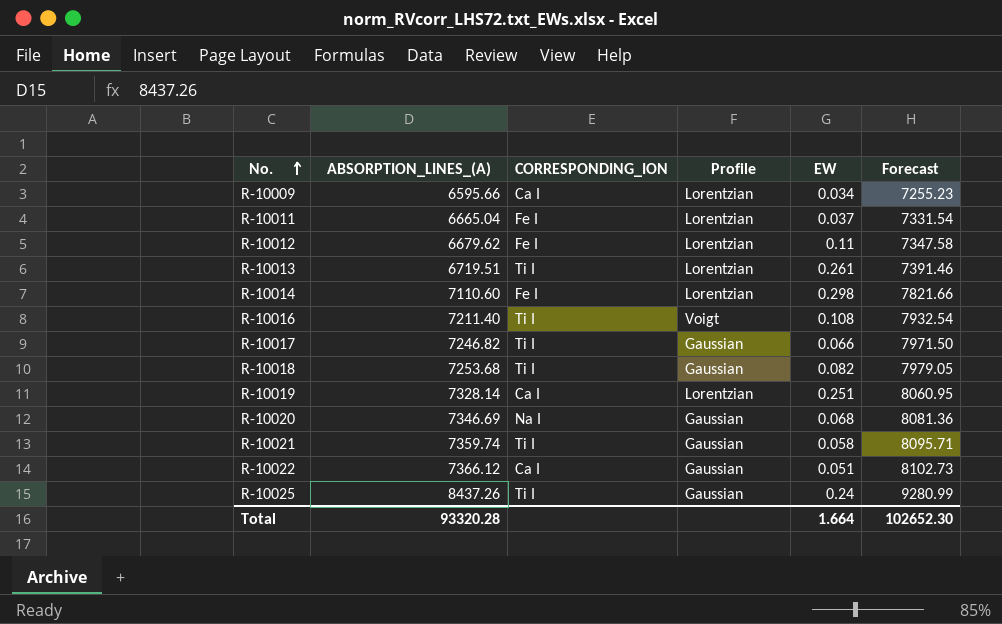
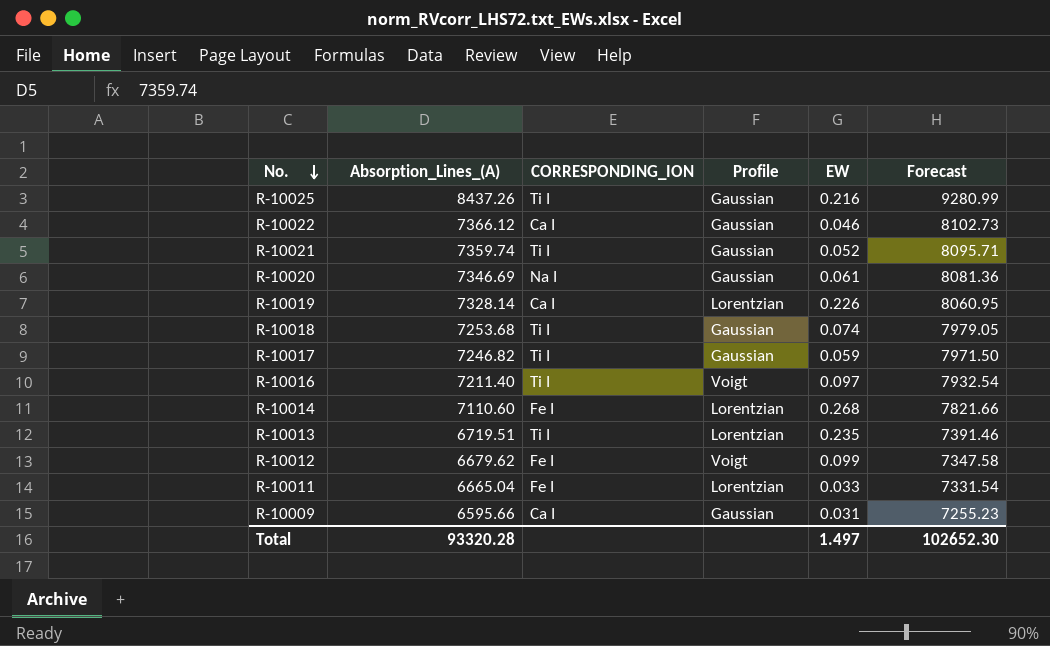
row order: No. ascending -> No. descending
column name: ABSORPTION_LINES_(A) -> Absorption_Lines_(A)
R-10025 | EW: 0.24 -> 0.216
R-10022 | EW: 0.051 -> 0.046
R-10021 | EW: 0.058 -> 0.052
R-10020 | EW: 0.068 -> 0.061
R-10019 | EW: 0.251 -> 0.226
R-10018 | EW: 0.082 -> 0.074
R-10017 | EW: 0.066 -> 0.059
R-10016 | EW: 0.108 -> 0.097
R-10014 | EW: 0.298 -> 0.268
R-10013 | EW: 0.261 -> 0.235
R-10012 | Profile: Lorentzian -> Voigt
R-10012 | EW: 0.11 -> 0.099
R-10011 | EW: 0.037 -> 0.033
R-10009 | Profile: Lorentzian -> Gaussian
R-10009 | EW: 0.034 -> 0.031
Total | EW: 1.664 -> 1.497

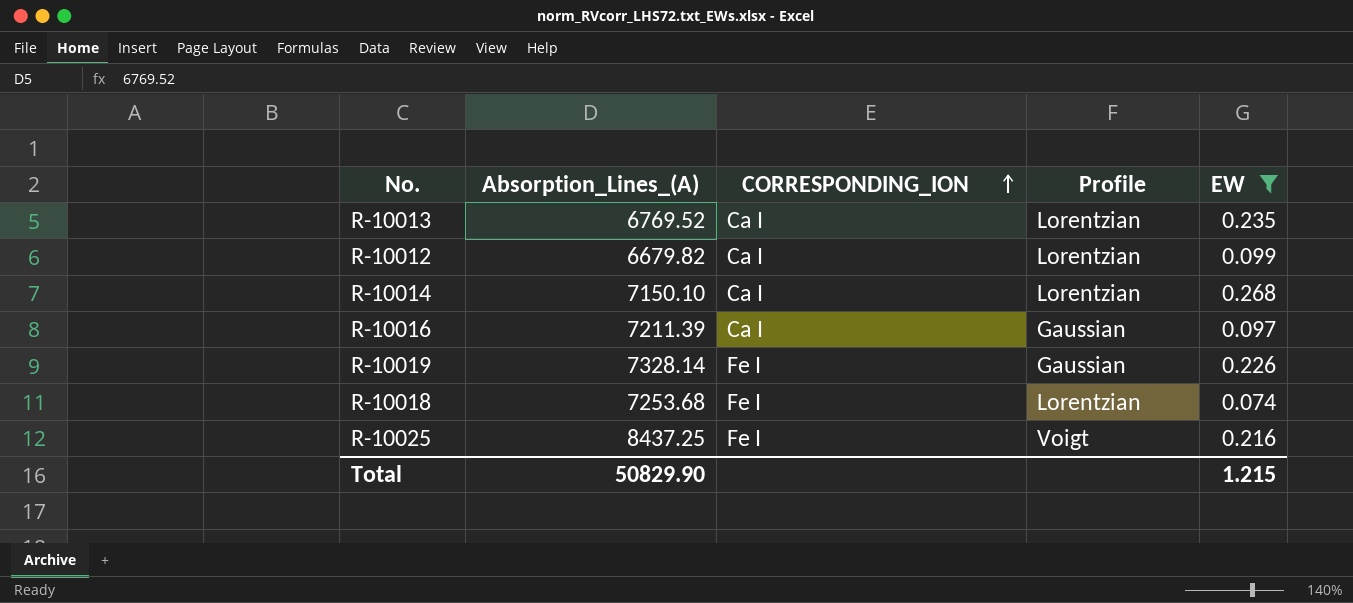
filter: none -> EW >= 0.074
row order: No. descending -> CORRESPONDING_ION ascending
column Forecast | formula: [Absorption_Lines_(A)] * 1.1 -> none
R-10013 | Absorption_Lines_(A): 6719.51 -> 6769.52
R-10013 | CORRESPONDING_ION: Ti I -> Ca I
R-10012 | Absorption_Lines_(A): 6679.62 -> 6679.82
R-10012 | CORRESPONDING_ION: Fe I -> Ca I
R-10012 | Profile: Voigt -> Lorentzian
R-10014 | Absorption_Lines_(A): 7110.60 -> 7150.10
R-10014 | CORRESPONDING_ION: Fe I -> Ca I
R-10016 | Absorption_Lines_(A): 7211.40 -> 7211.39
R-10016 | CORRESPONDING_ION: Ti I -> Ca I
R-10016 | Profile: Voigt -> Gaussian
R-10019 | CORRESPONDING_ION: Ca I -> Fe I
R-10019 | Profile: Lorentzian -> Gaussian
R-10018 | CORRESPONDING_ION: Ti I -> Fe I
R-10018 | Profile: Gaussian -> Lorentzian
R-10025 | Absorption_Lines_(A): 8437.26 -> 8437.25
R-10025 | CORRESPONDING_ION: Ti I -> Fe I
R-10025 | Profile: Gaussian -> Voigt
Total | Absorption_Lines_(A): 93320.28 -> 50829.90
Total | EW: 1.497 -> 1.215

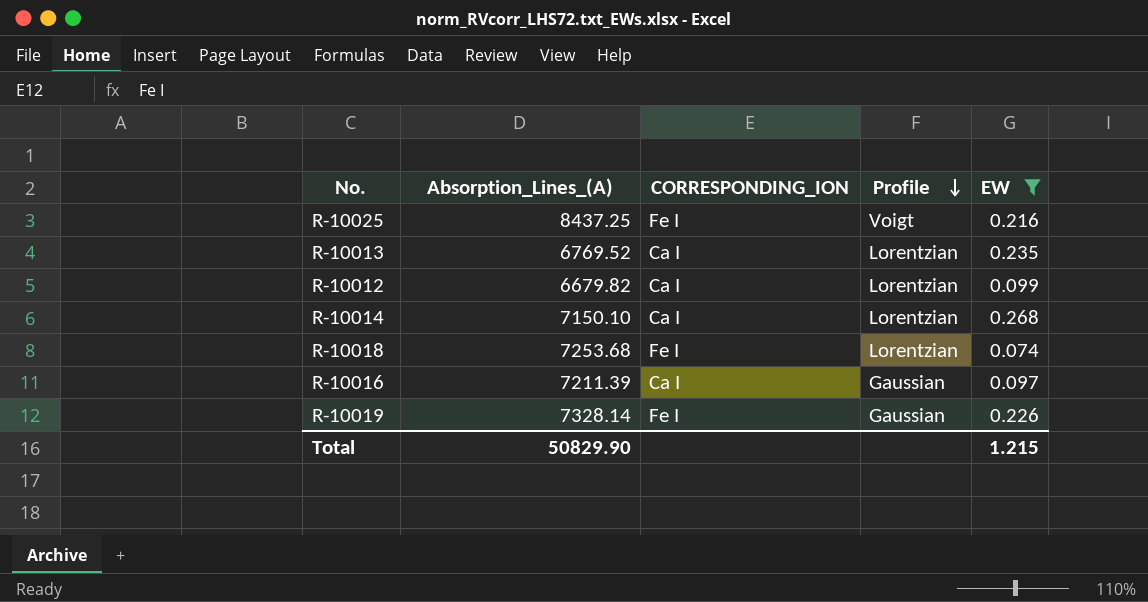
row order: CORRESPONDING_ION ascending -> Profile descending

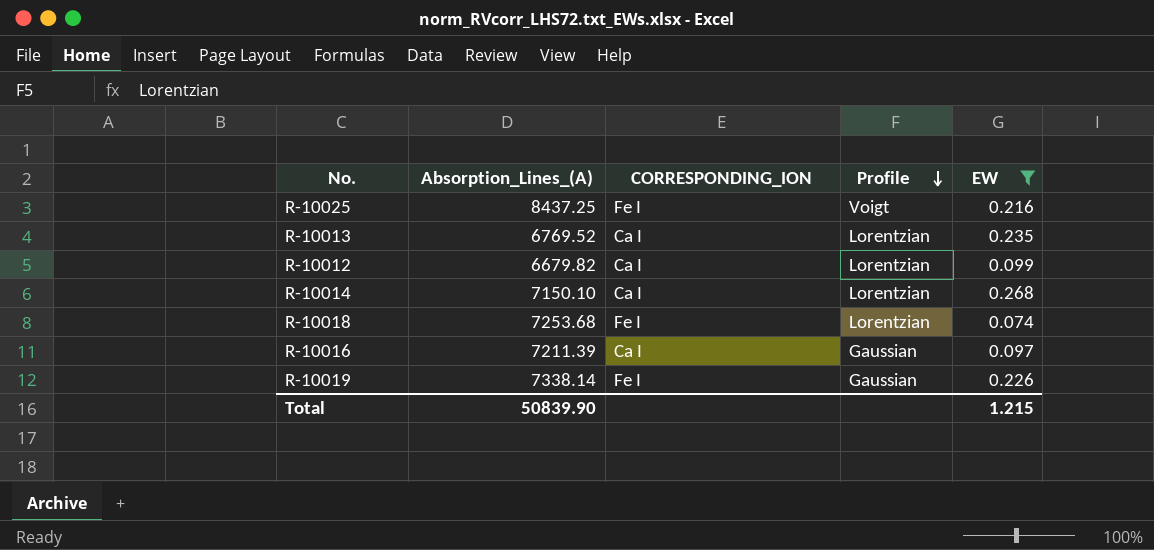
R-10019 | Absorption_Lines_(A): 7328.14 -> 7338.14
Total | Absorption_Lines_(A): 50829.90 -> 50839.90

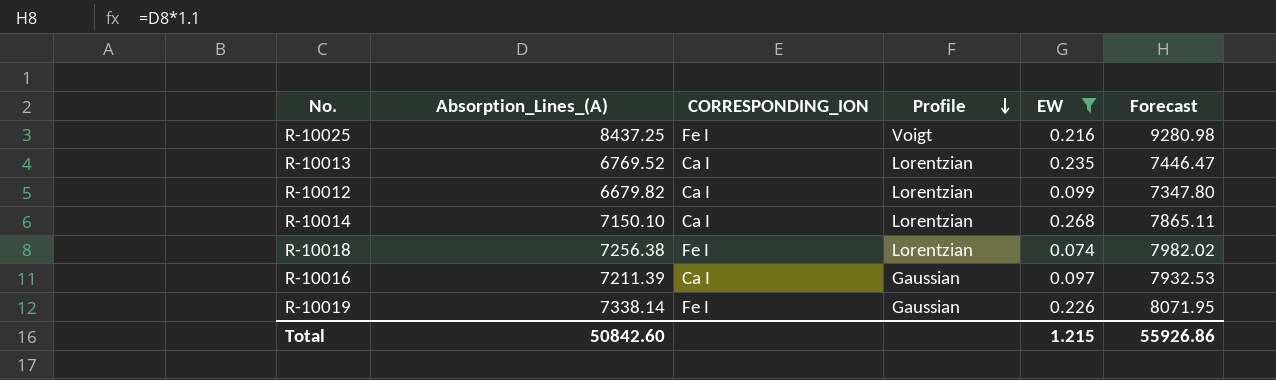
column Forecast | formula: none -> [Absorption_Lines_(A)] * 1.1
R-10018 | Absorption_Lines_(A): 7253.68 -> 7256.38
Total | Absorption_Lines_(A): 50839.90 -> 50842.60

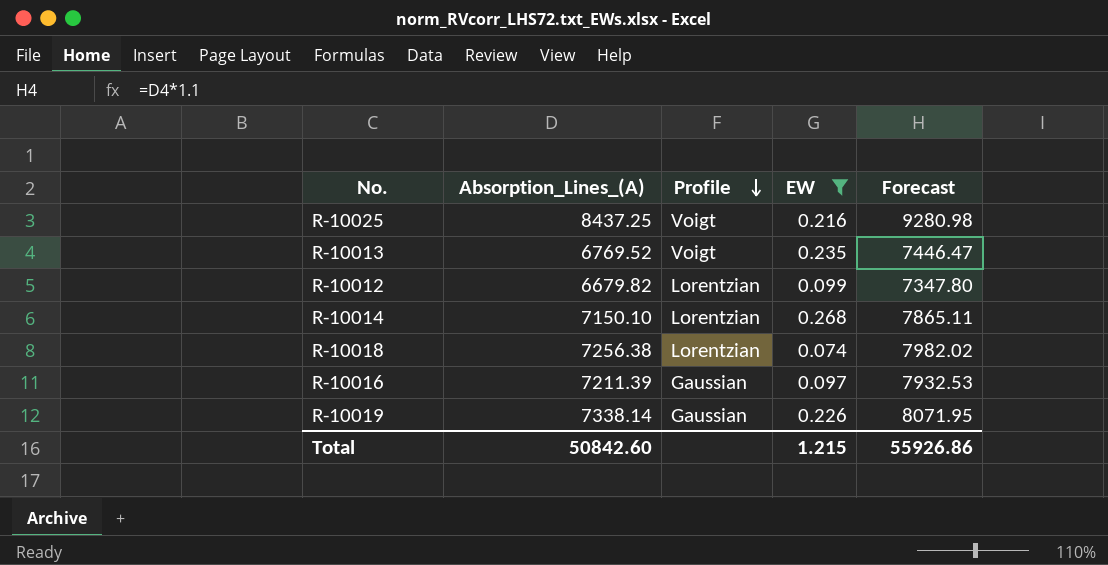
column CORRESPONDING_ION | position: 3 -> none
R-10013 | Profile: Lorentzian -> Voigt

